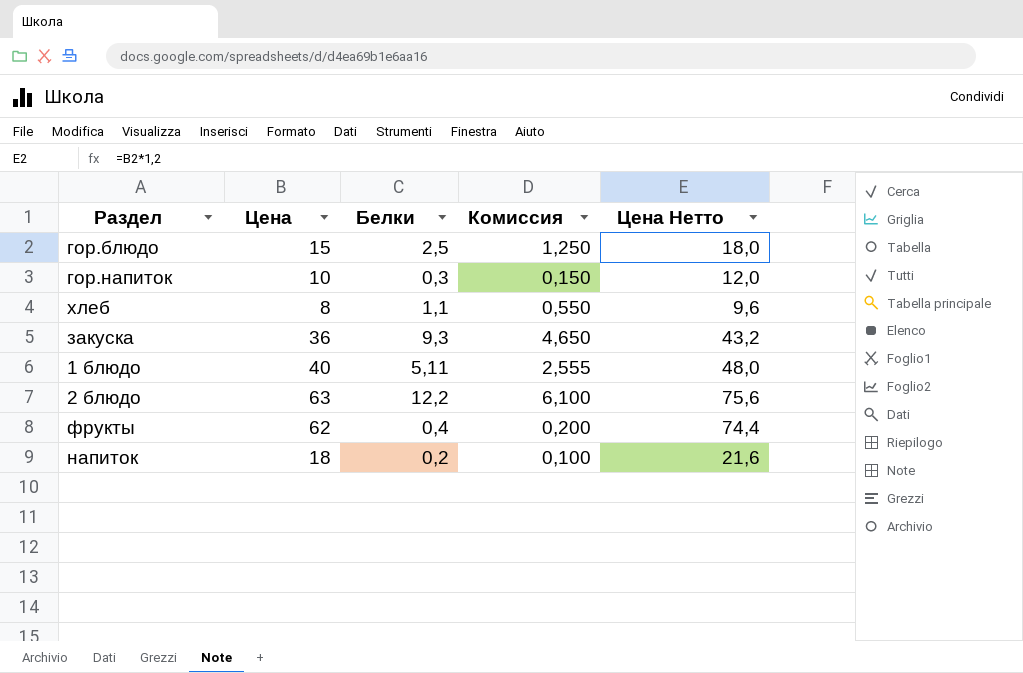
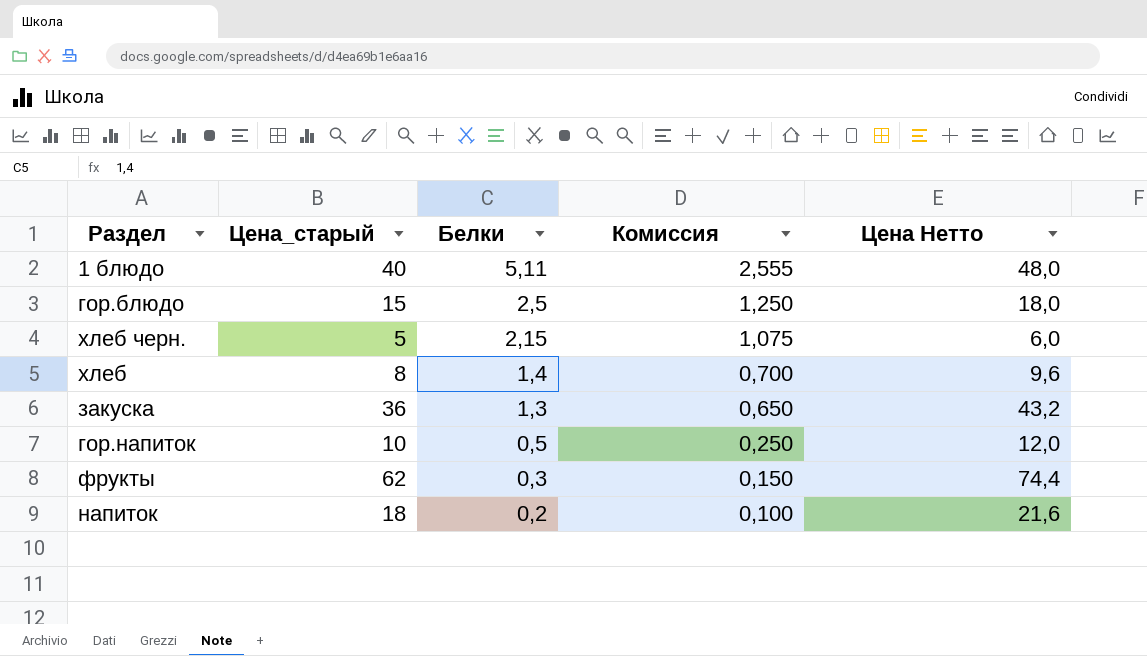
row order: none -> Белки descending
column name: Цена -> Цена_старый
row 2 блюдо: 63 | 12,2 | 6,100 | 75,6 -> none
row хлеб черн.: none -> 5 | 2,15 | 1,075 | 6,0
хлеб | Белки: 1,1 -> 1,4
хлеб | Комиссия: 0,550 -> 0,700
закуска | Белки: 9,3 -> 1,3
закуска | Комиссия: 4,650 -> 0,650
гор.напиток | Белки: 0,3 -> 0,5
гор.напиток | Комиссия: 0,150 -> 0,250
фрукты | Белки: 0,4 -> 0,3
фрукты | Комиссия: 0,200 -> 0,150

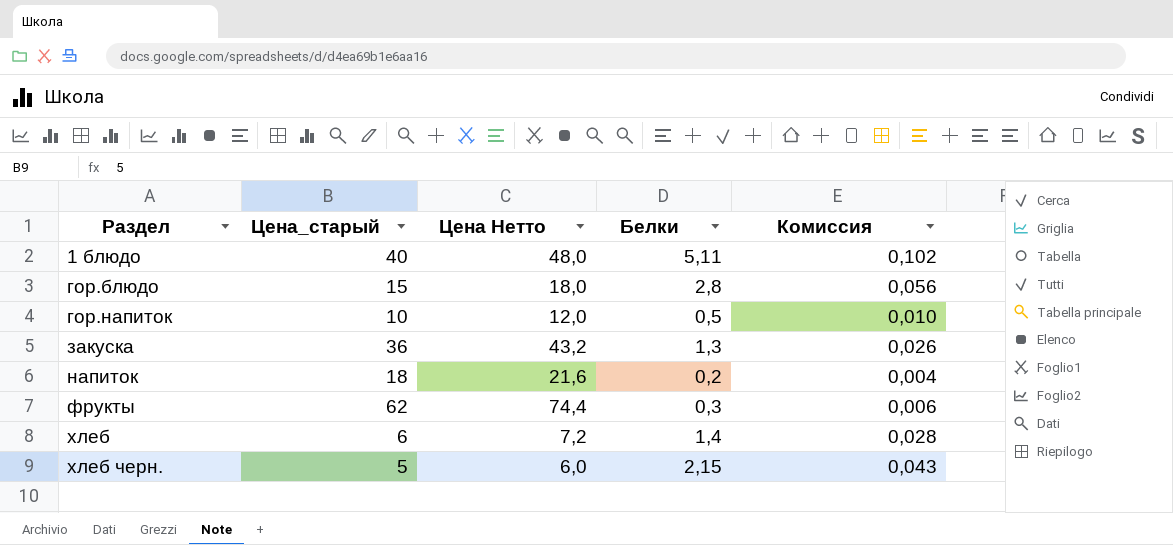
row order: Белки descending -> Раздел ascending
column Цена Нетто | position: 5 -> 3
column Комиссия | formula: [Белки] * 0,5 -> [Белки] * 0,02
гор.блюдо | Белки: 2,5 -> 2,8
хлеб | Цена_старый: 8 -> 6
хлеб | Цена Нетто: 9,6 -> 7,2

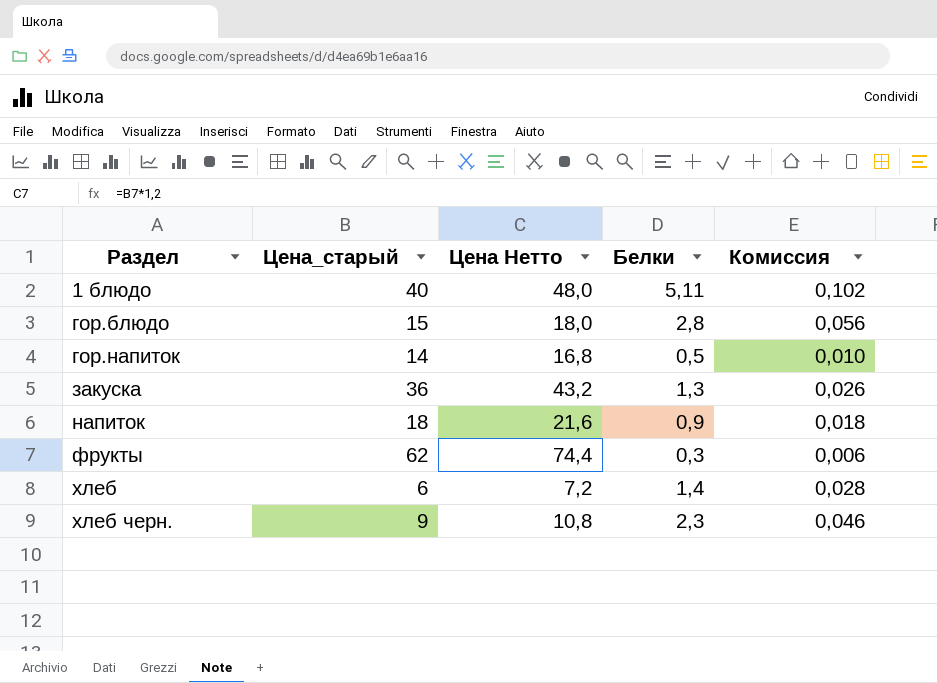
гор.напиток | Цена_старый: 10 -> 14
гор.напиток | Цена Нетто: 12,0 -> 16,8
напиток | Белки: 0,2 -> 0,9
напиток | Комиссия: 0,004 -> 0,018
хлеб черн. | Цена_старый: 5 -> 9
хлеб черн. | Цена Нетто: 6,0 -> 10,8
хлеб черн. | Белки: 2,15 -> 2,3
хлеб черн. | Комиссия: 0,043 -> 0,046

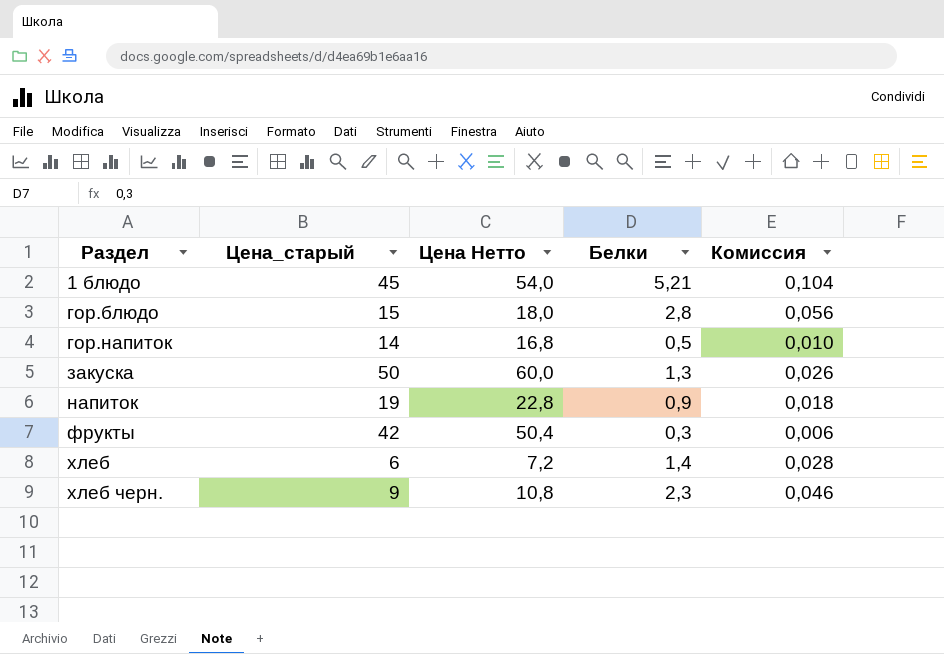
1 блюдо | Цена_старый: 40 -> 45
1 блюдо | Цена Нетто: 48,0 -> 54,0
1 блюдо | Белки: 5,11 -> 5,21
1 блюдо | Комиссия: 0,102 -> 0,104
закуска | Цена_старый: 36 -> 50
закуска | Цена Нетто: 43,2 -> 60,0
напиток | Цена_старый: 18 -> 19
напиток | Цена Нетто: 21,6 -> 22,8
фрукты | Цена_старый: 62 -> 42
фрукты | Цена Нетто: 74,4 -> 50,4

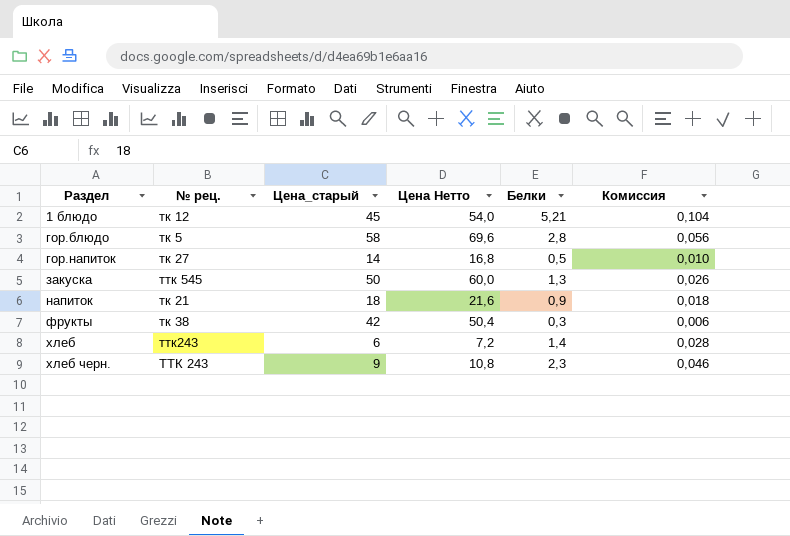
column № рец. | position: none -> 2
гор.блюдо | Цена_старый: 15 -> 58
гор.блюдо | Цена Нетто: 18,0 -> 69,6
напиток | Цена_старый: 19 -> 18
напиток | Цена Нетто: 22,8 -> 21,6

